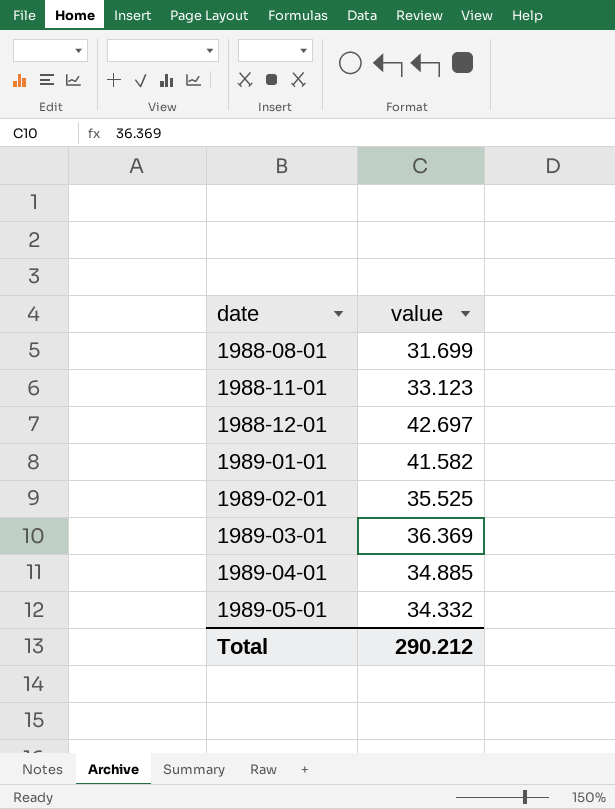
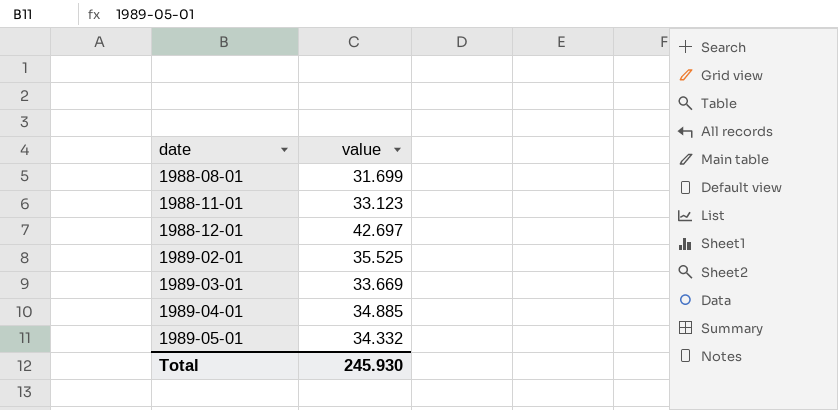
row 1989-01-01: 41.582 -> none
1989-03-01 | value: 36.369 -> 33.669
Total | value: 290.212 -> 245.930

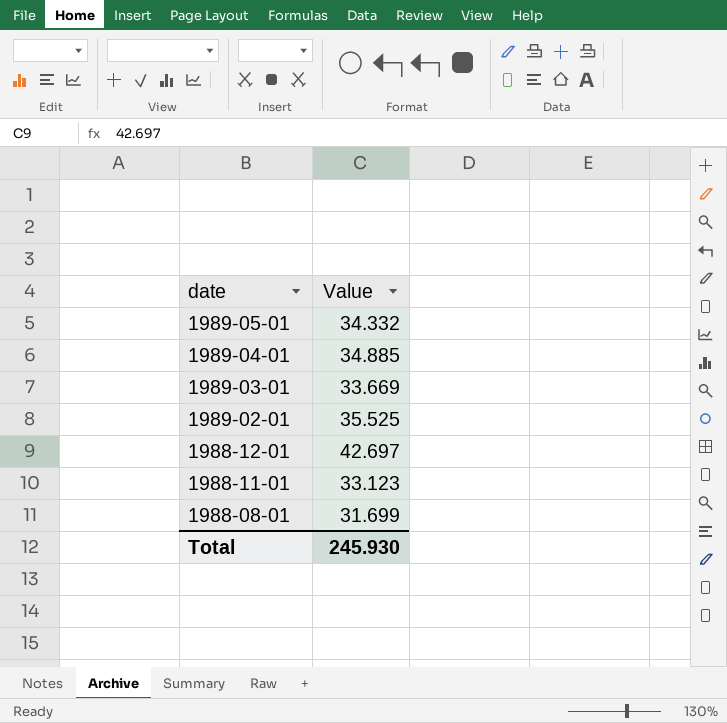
row order: date ascending -> date descending
column name: value -> Value

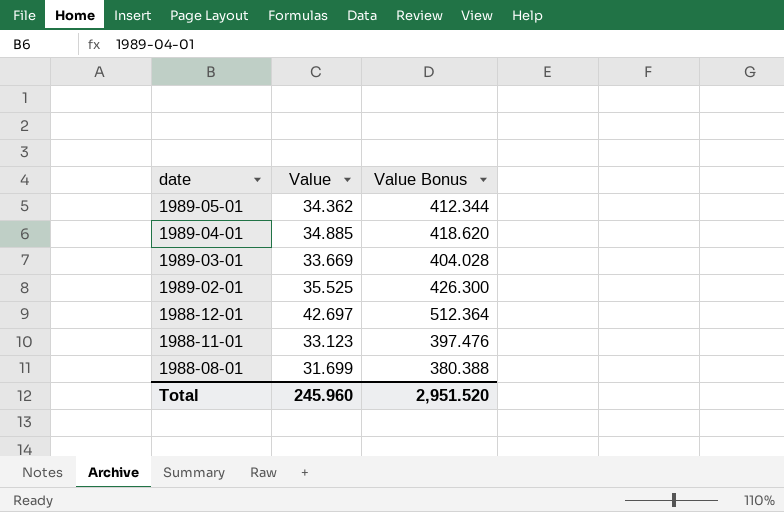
column Value Bonus | formula: none -> [Value] * 12
1989-05-01 | Value: 34.332 -> 34.362
Total | Value: 245.930 -> 245.960

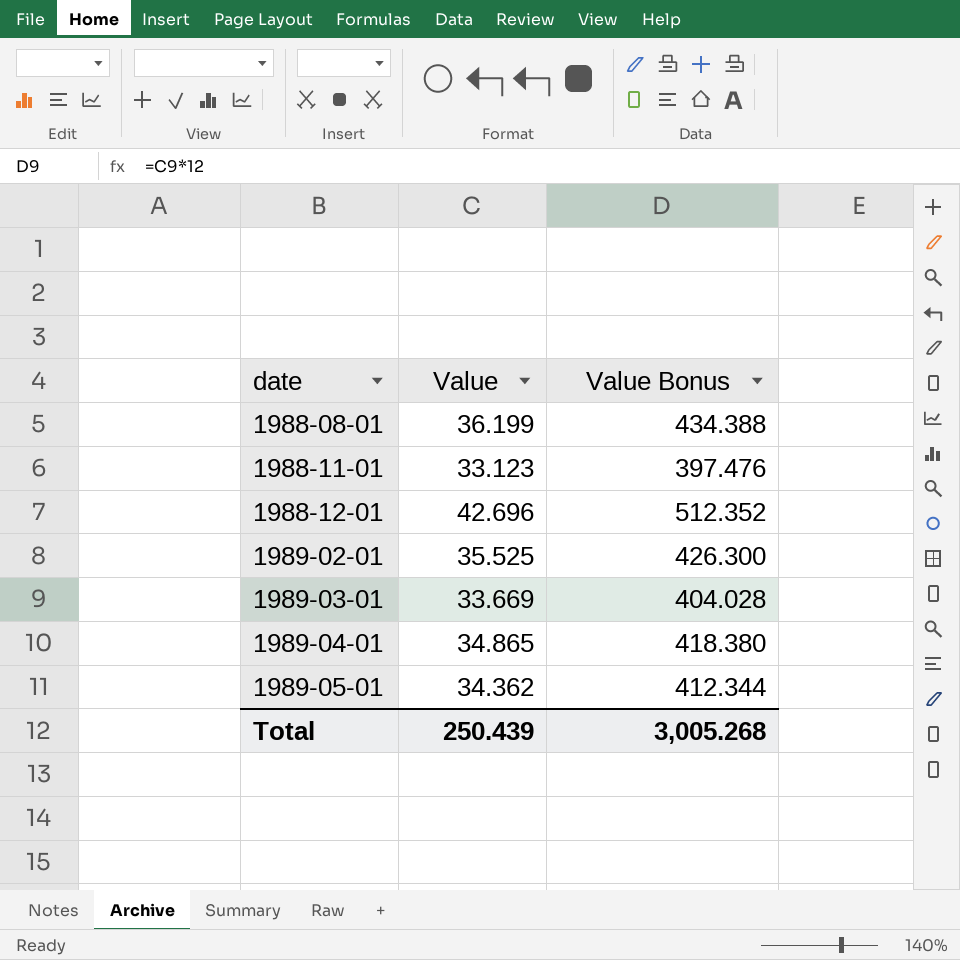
row order: date descending -> date ascending
1988-08-01 | Value: 31.699 -> 36.199
1988-08-01 | Value Bonus: 380.388 -> 434.388
1988-12-01 | Value: 42.697 -> 42.696
1988-12-01 | Value Bonus: 512.364 -> 512.352
1989-04-01 | Value: 34.885 -> 34.865
1989-04-01 | Value Bonus: 418.620 -> 418.380
Total | Value: 245.960 -> 250.439
Total | Value Bonus: 2,951.520 -> 3,005.268

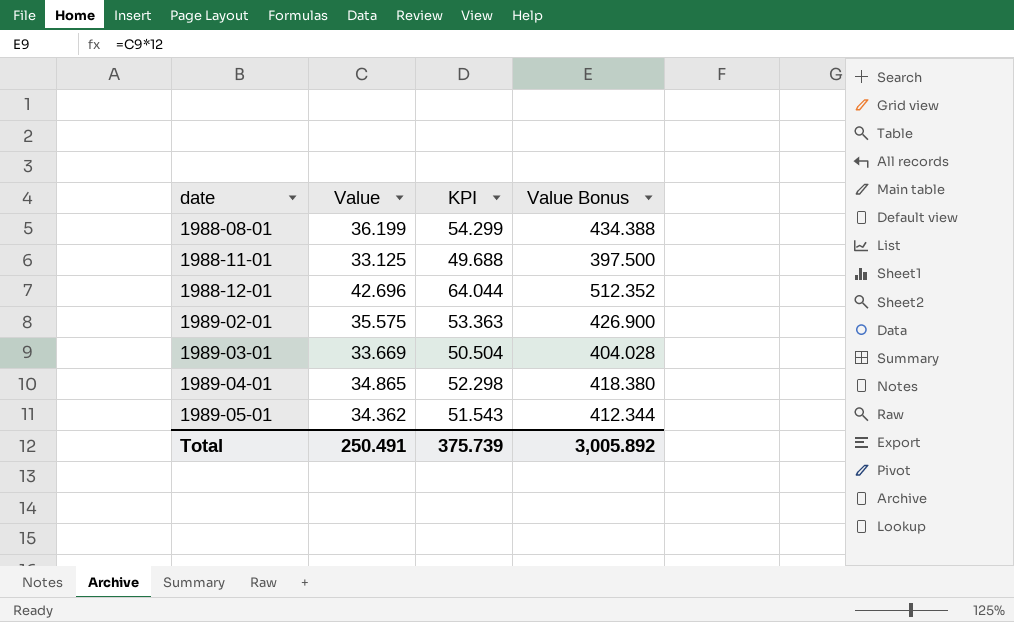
column KPI | formula: none -> [Value] * 1.5
1988-11-01 | Value: 33.123 -> 33.125
1988-11-01 | Value Bonus: 397.476 -> 397.500
1989-02-01 | Value: 35.525 -> 35.575
1989-02-01 | Value Bonus: 426.300 -> 426.900
Total | Value: 250.439 -> 250.491
Total | Value Bonus: 3,005.268 -> 3,005.892

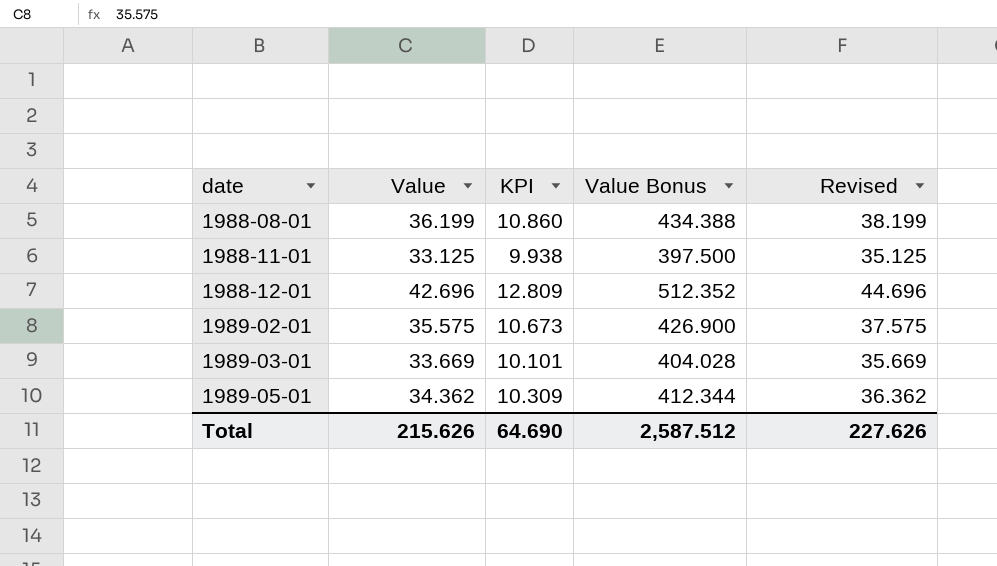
column KPI | formula: [Value] * 1.5 -> [Value] * 0.3
column Revised | formula: none -> [Value] + 2
row 1989-04-01: 34.865 | 52.298 | 418.380 -> none
Total | Value: 250.491 -> 215.626
Total | KPI: 375.739 -> 64.690
Total | Value Bonus: 3,005.892 -> 2,587.512

